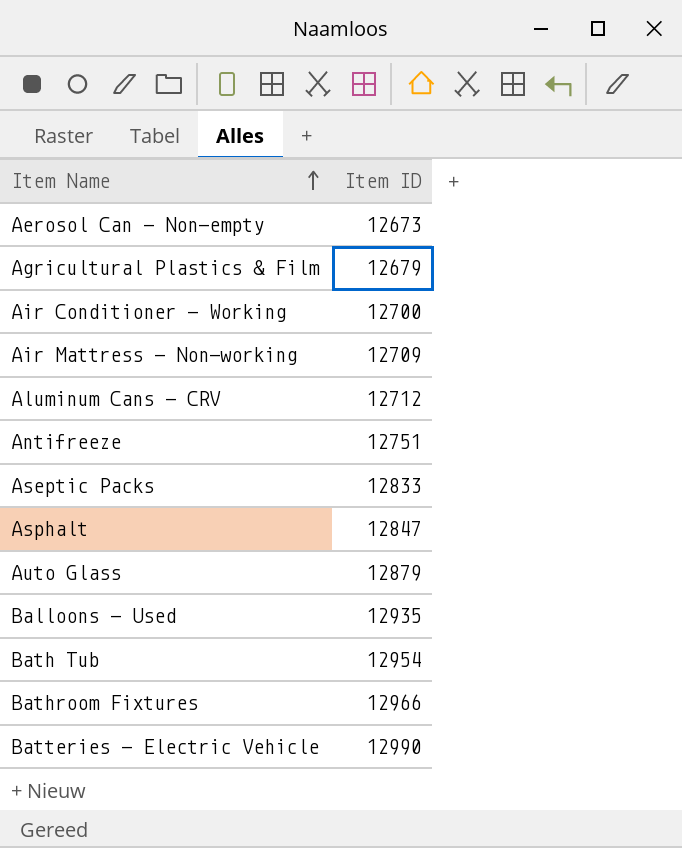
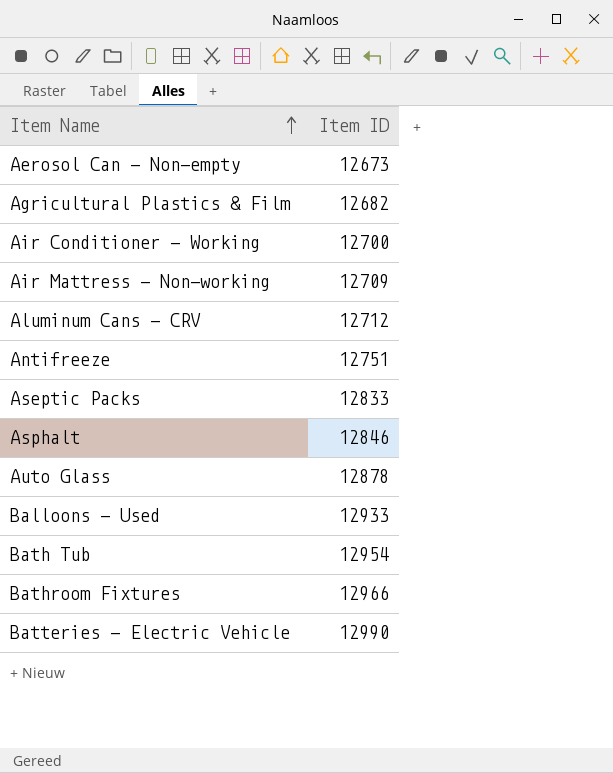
Agricultural Plastics & Film | Item ID: 12679 -> 12682
Asphalt | Item ID: 12847 -> 12846
Auto Glass | Item ID: 12879 -> 12878
Balloons - Used | Item ID: 12935 -> 12933

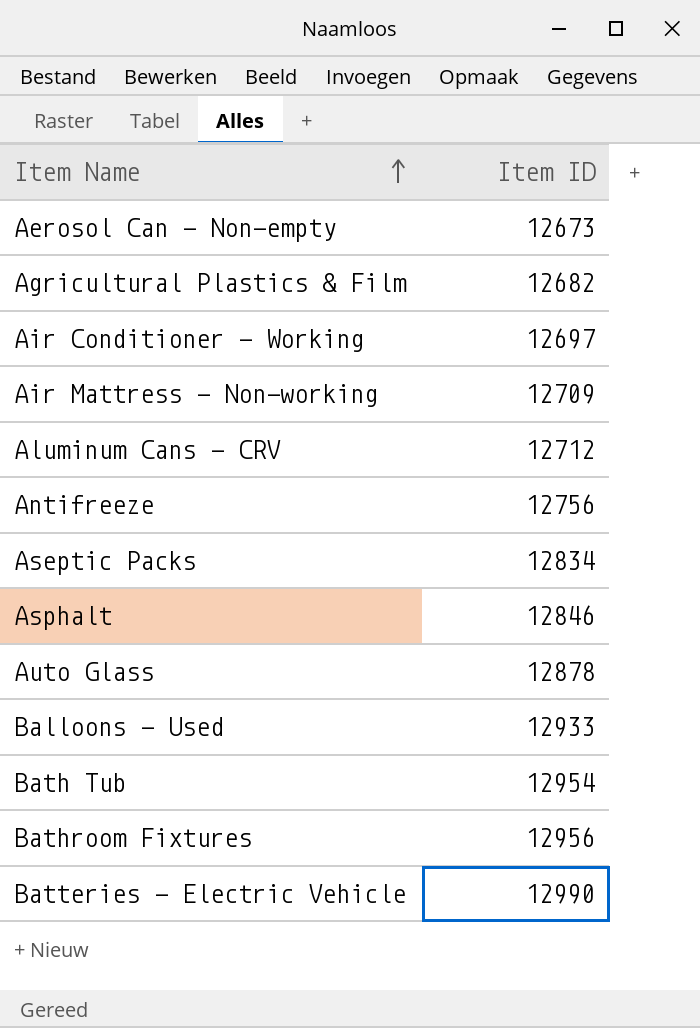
Air Conditioner - Working | Item ID: 12700 -> 12697
Antifreeze | Item ID: 12751 -> 12756
Aseptic Packs | Item ID: 12833 -> 12834
Bathroom Fixtures | Item ID: 12966 -> 12956

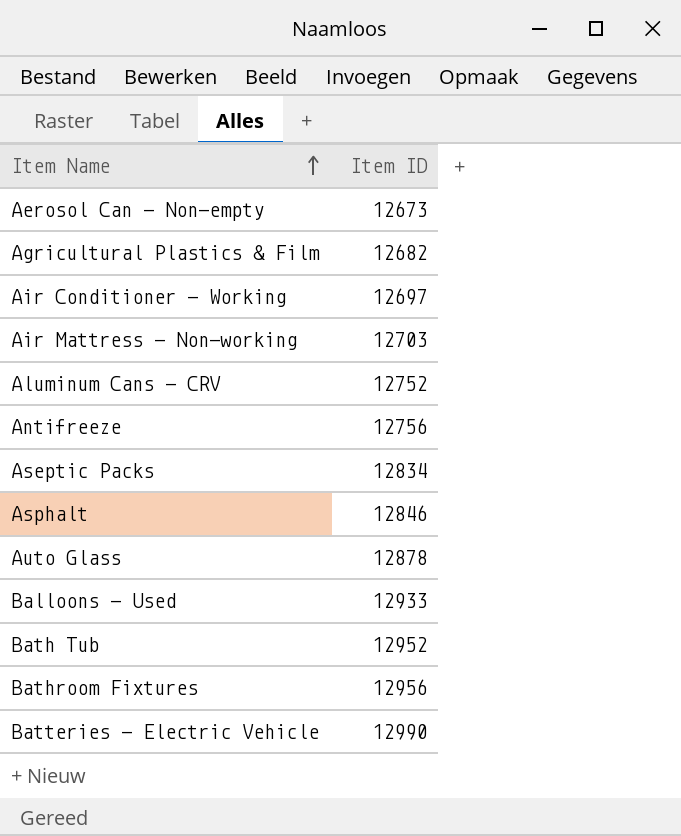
Air Mattress - Non-working | Item ID: 12709 -> 12703
Aluminum Cans - CRV | Item ID: 12712 -> 12752
Bath Tub | Item ID: 12954 -> 12952

